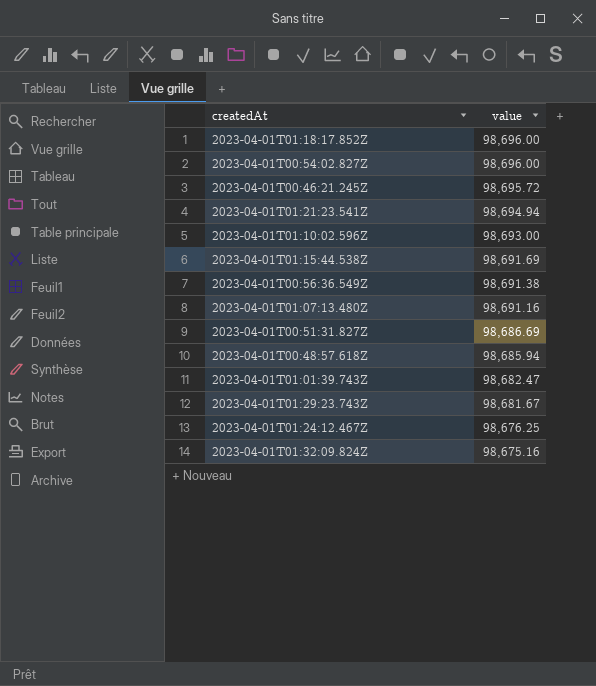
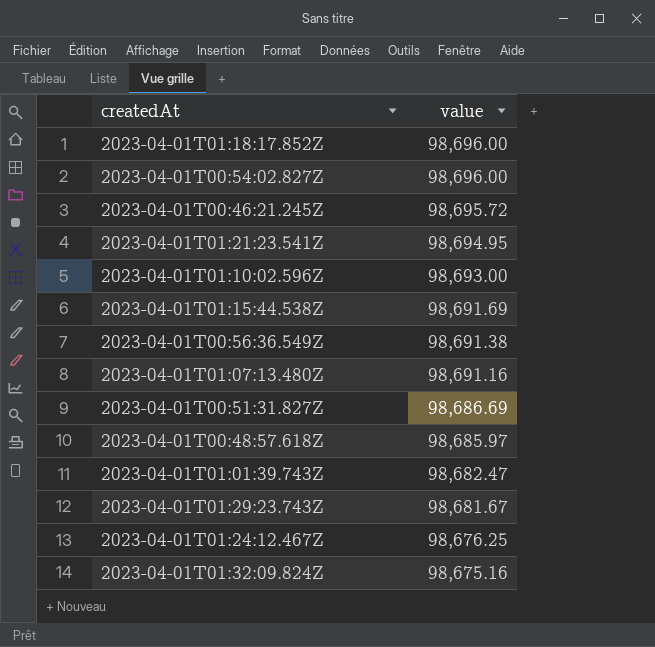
2023-04-01T01:21:23.541Z | value: 98,694.94 -> 98,694.95
2023-04-01T00:48:57.618Z | value: 98,685.94 -> 98,685.97

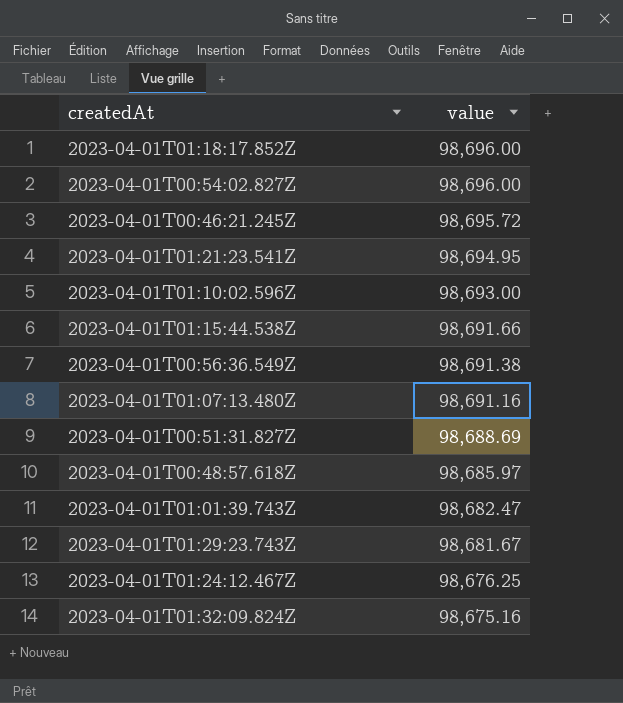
2023-04-01T01:15:44.538Z | value: 98,691.69 -> 98,691.66
2023-04-01T00:51:31.827Z | value: 98,686.69 -> 98,688.69

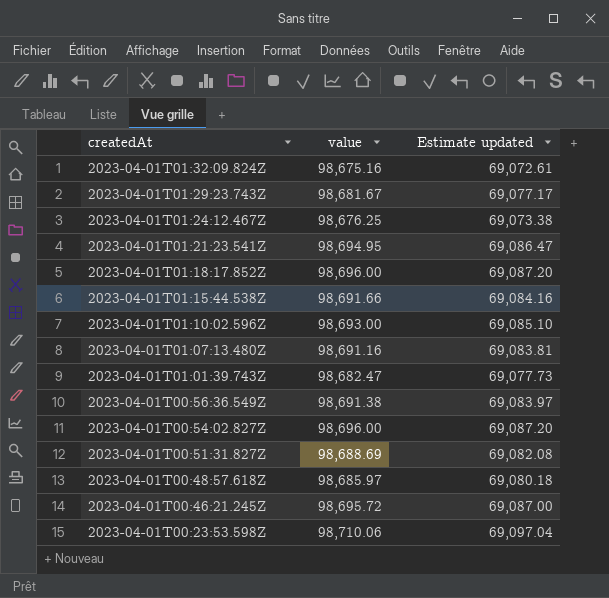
row order: value descending -> createdAt descending
column Estimate updated | formula: none -> [value] * 0.7
row 2023-04-01T00:23:53.598Z: none -> 98,710.06 | 69,097.04

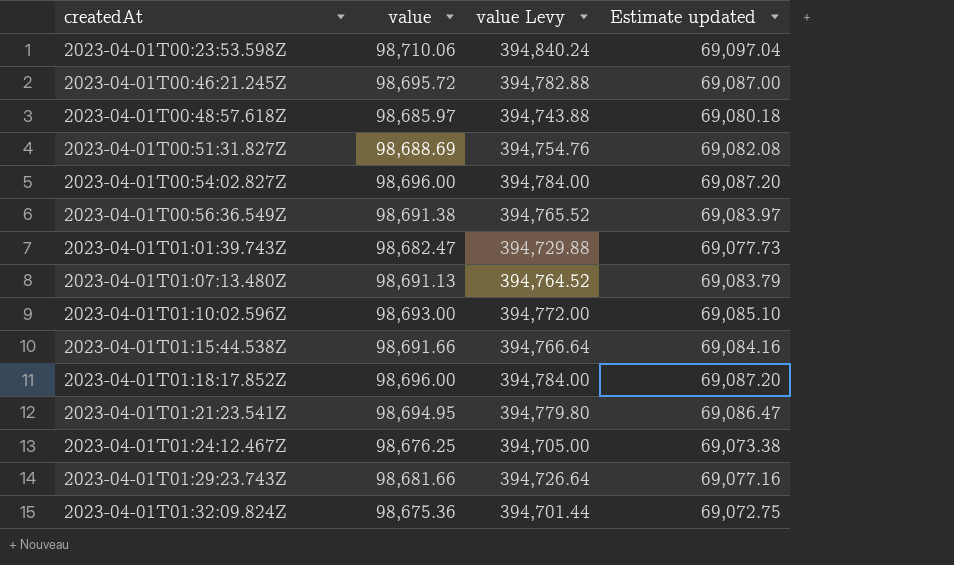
row order: createdAt descending -> createdAt ascending
column value Levy | formula: none -> [value] * 4
2023-04-01T01:07:13.480Z | value: 98,691.16 -> 98,691.13
2023-04-01T01:07:13.480Z | Estimate updated: 69,083.81 -> 69,083.79
2023-04-01T01:29:23.743Z | value: 98,681.67 -> 98,681.66
2023-04-01T01:29:23.743Z | Estimate updated: 69,077.17 -> 69,077.16
2023-04-01T01:32:09.824Z | value: 98,675.16 -> 98,675.36
2023-04-01T01:32:09.824Z | Estimate updated: 69,072.61 -> 69,072.75

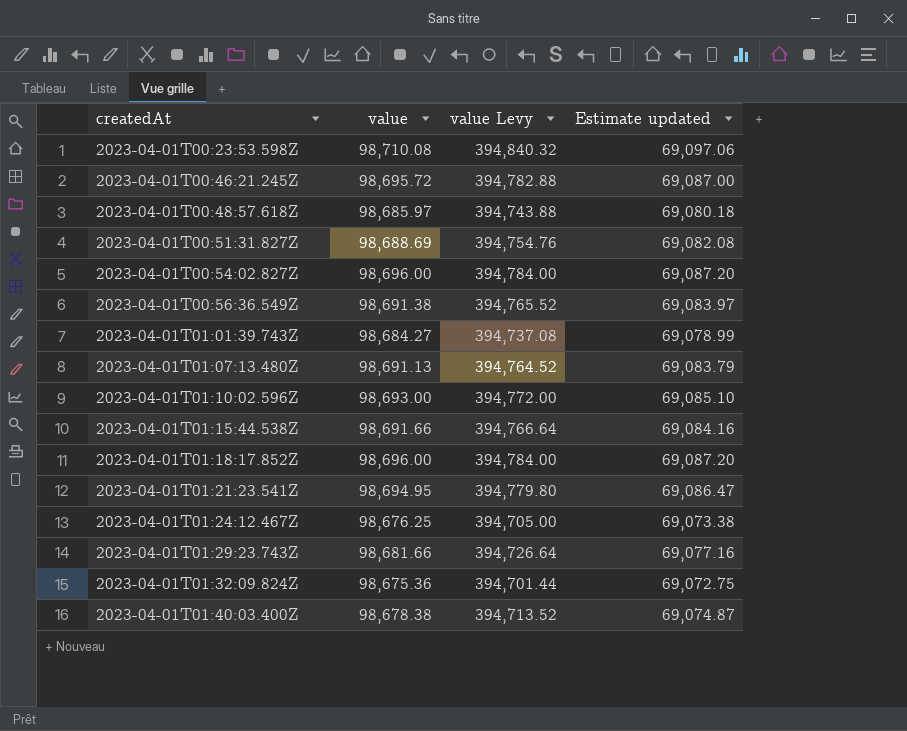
2023-04-01T00:23:53.598Z | value: 98,710.06 -> 98,710.08
2023-04-01T00:23:53.598Z | value Levy: 394,840.24 -> 394,840.32
2023-04-01T00:23:53.598Z | Estimate updated: 69,097.04 -> 69,097.06
2023-04-01T01:01:39.743Z | value: 98,682.47 -> 98,684.27
2023-04-01T01:01:39.743Z | value Levy: 394,729.88 -> 394,737.08
2023-04-01T01:01:39.743Z | Estimate updated: 69,077.73 -> 69,078.99
row 2023-04-01T01:40:03.400Z: none -> 98,678.38 | 394,713.52 | 69,074.87

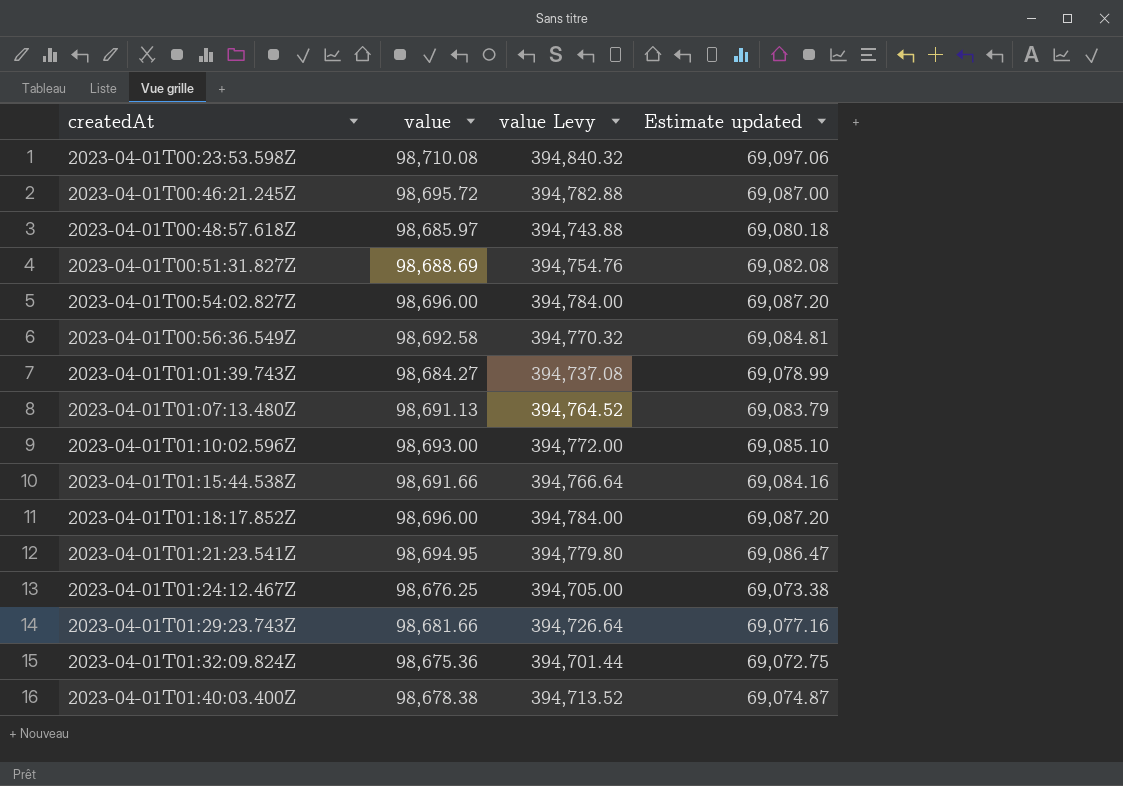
2023-04-01T00:56:36.549Z | value: 98,691.38 -> 98,692.58
2023-04-01T00:56:36.549Z | value Levy: 394,765.52 -> 394,770.32
2023-04-01T00:56:36.549Z | Estimate updated: 69,083.97 -> 69,084.81

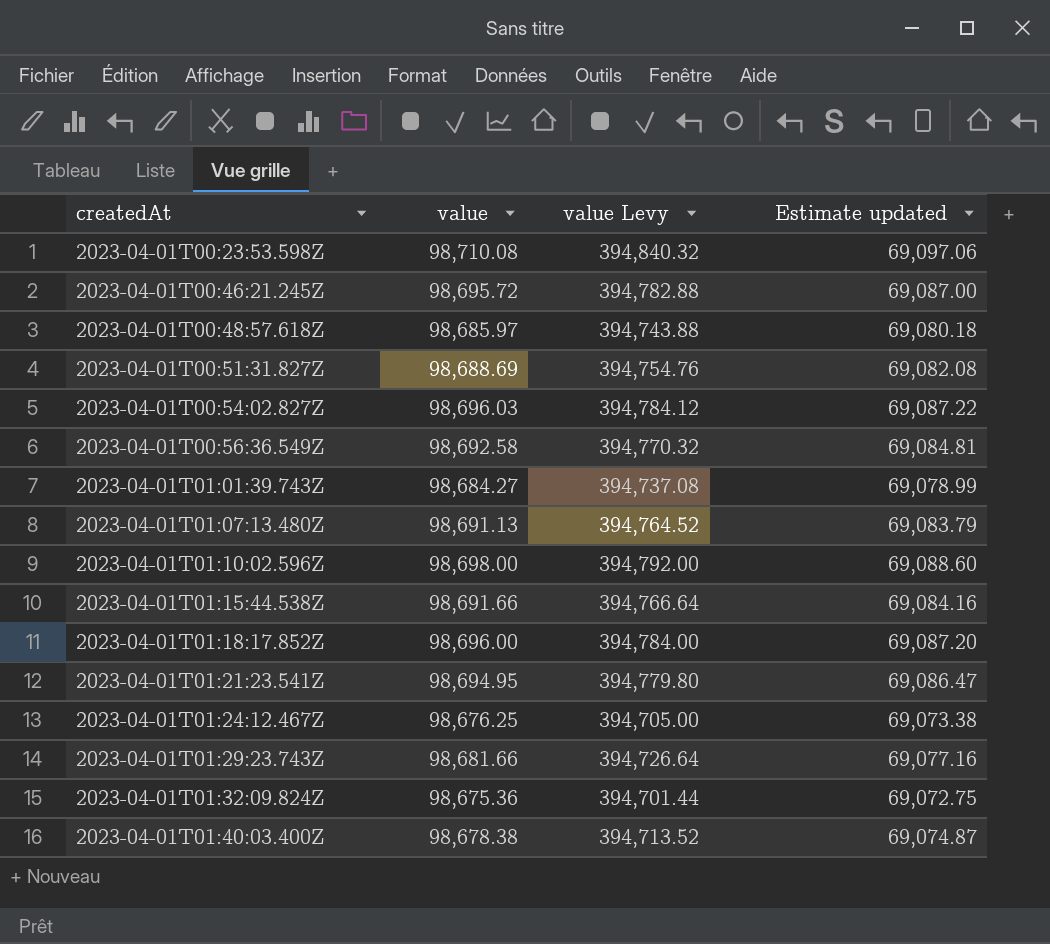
2023-04-01T00:54:02.827Z | value: 98,696.00 -> 98,696.03
2023-04-01T00:54:02.827Z | value Levy: 394,784.00 -> 394,784.12
2023-04-01T00:54:02.827Z | Estimate updated: 69,087.20 -> 69,087.22
2023-04-01T01:10:02.596Z | value: 98,693.00 -> 98,698.00
2023-04-01T01:10:02.596Z | value Levy: 394,772.00 -> 394,792.00
2023-04-01T01:10:02.596Z | Estimate updated: 69,085.10 -> 69,088.60

